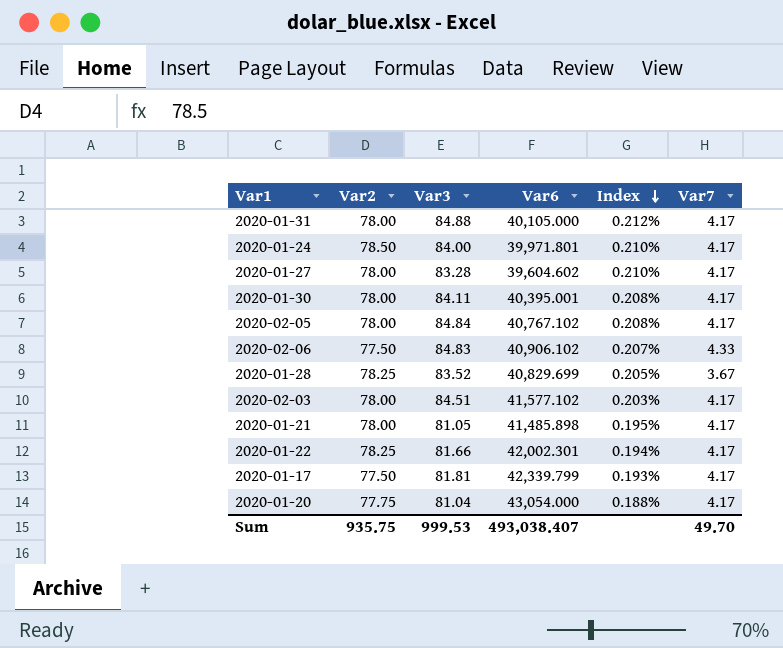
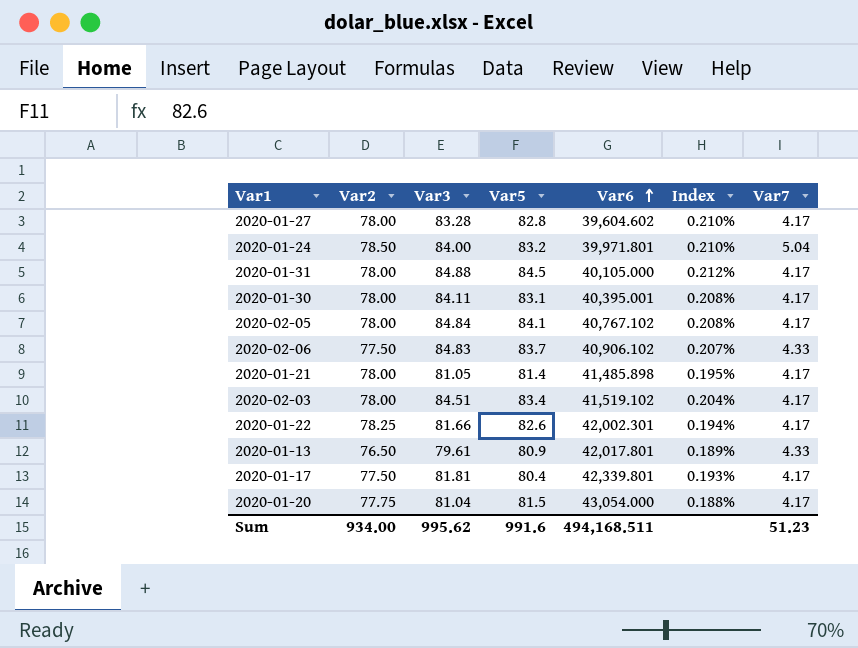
row order: Index descending -> Var6 ascending
column Var5 | position: none -> 4
row 2020-01-28: 78.25 | 83.52 | 40,829.699 | 0.205% | 3.67 -> none
2020-01-24 | Var7: 4.17 -> 5.04
2020-02-03 | Var6: 41,577.102 -> 41,519.102
2020-02-03 | Index: 0.203% -> 0.204%
row 2020-01-13: none -> 76.50 | 79.61 | 80.9 | 42,017.801 | 0.189% | 4.33
2020-01-17 | Var6: 42,339.799 -> 42,339.801
Sum | Var2: 935.75 -> 934.00
Sum | Var3: 999.53 -> 995.62
Sum | Var6: 493,038.407 -> 494,168.511
Sum | Var7: 49.70 -> 51.23

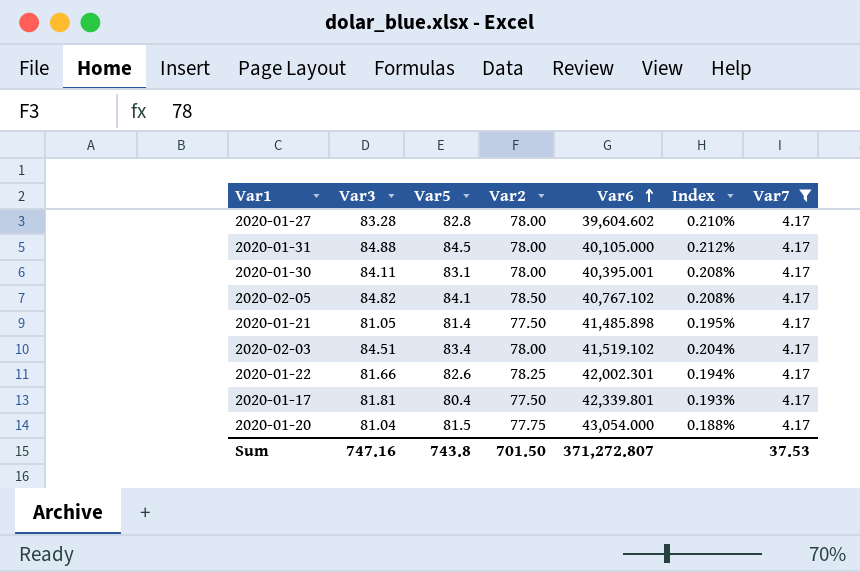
filter: none -> Var7 = 4.17
column Var2 | position: 2 -> 4
2020-02-05 | Var3: 84.84 -> 84.82
2020-02-05 | Var2: 78.00 -> 78.50
2020-01-21 | Var2: 78.00 -> 77.50
Sum | Var3: 995.62 -> 747.16
Sum | Var5: 991.6 -> 743.8
Sum | Var2: 934.00 -> 701.50
Sum | Var6: 494,168.511 -> 371,272.807
Sum | Var7: 51.23 -> 37.53

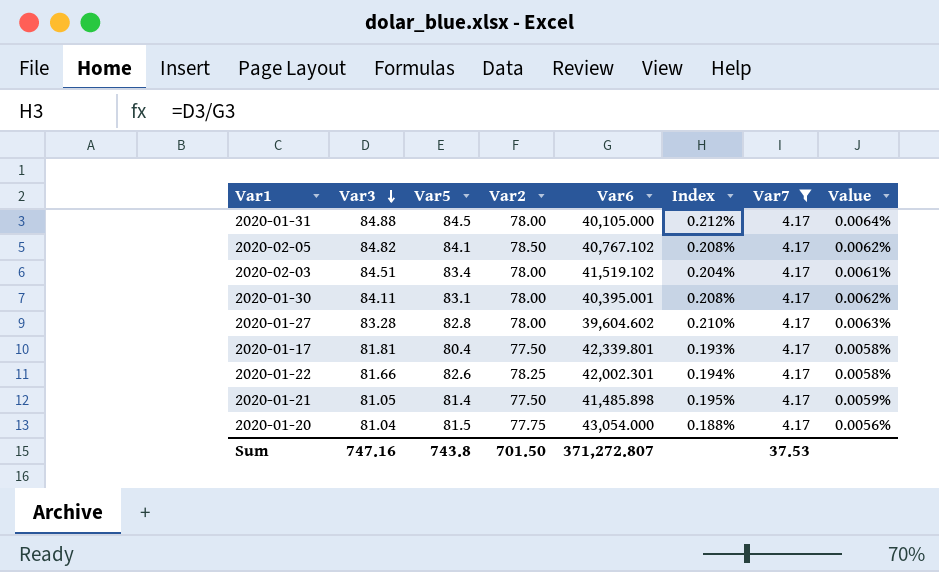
row order: Var6 ascending -> Var3 descending
column Value | formula: none -> [Index] * 0.03

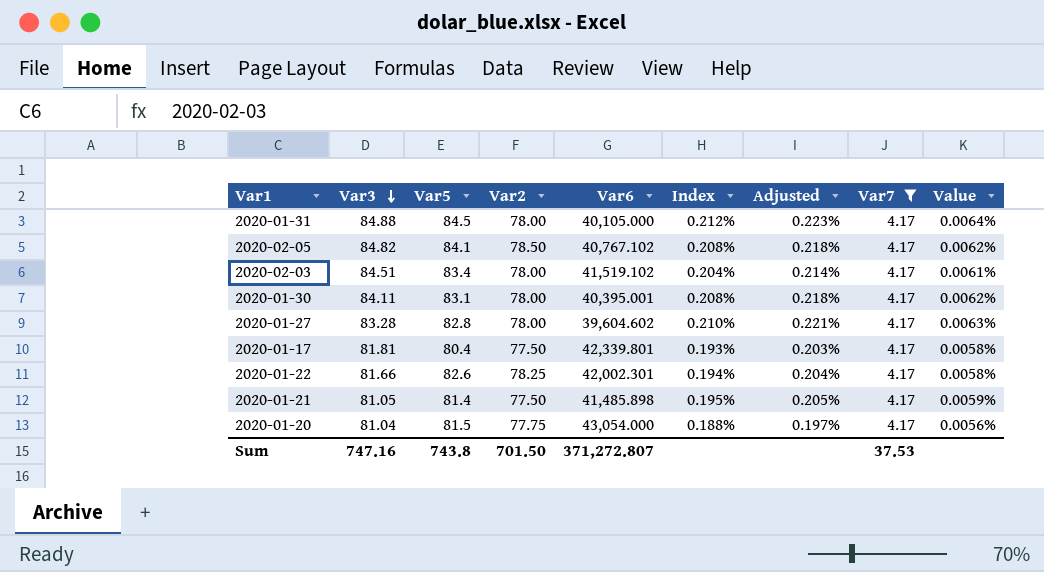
column Adjusted | formula: none -> [Index] * 1.05

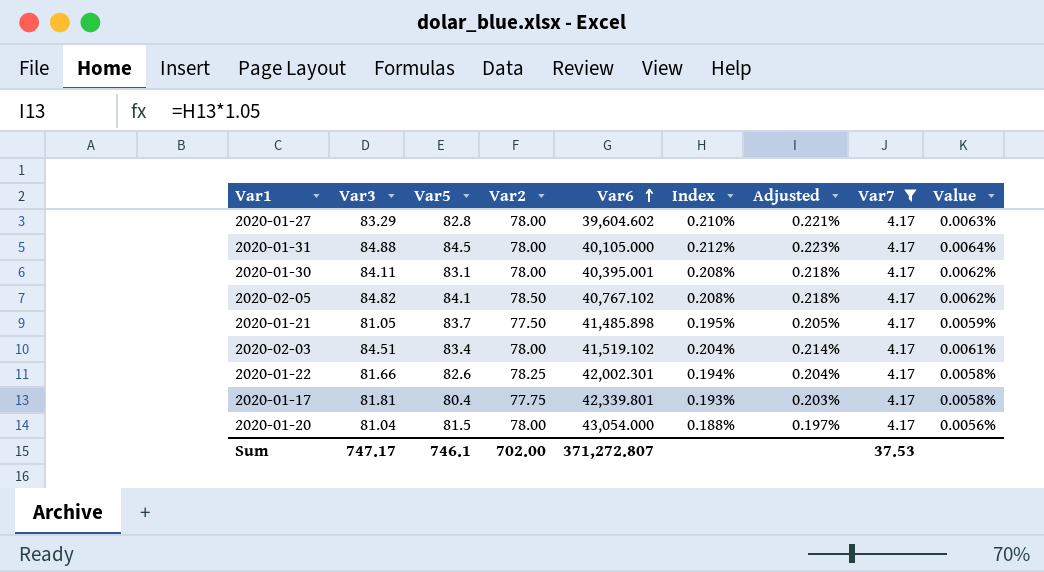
row order: Var3 descending -> Var6 ascending
2020-01-27 | Var3: 83.28 -> 83.29
2020-01-21 | Var5: 81.4 -> 83.7
2020-01-17 | Var2: 77.50 -> 77.75
2020-01-20 | Var2: 77.75 -> 78.00
Sum | Var3: 747.16 -> 747.17
Sum | Var5: 743.8 -> 746.1
Sum | Var2: 701.50 -> 702.00

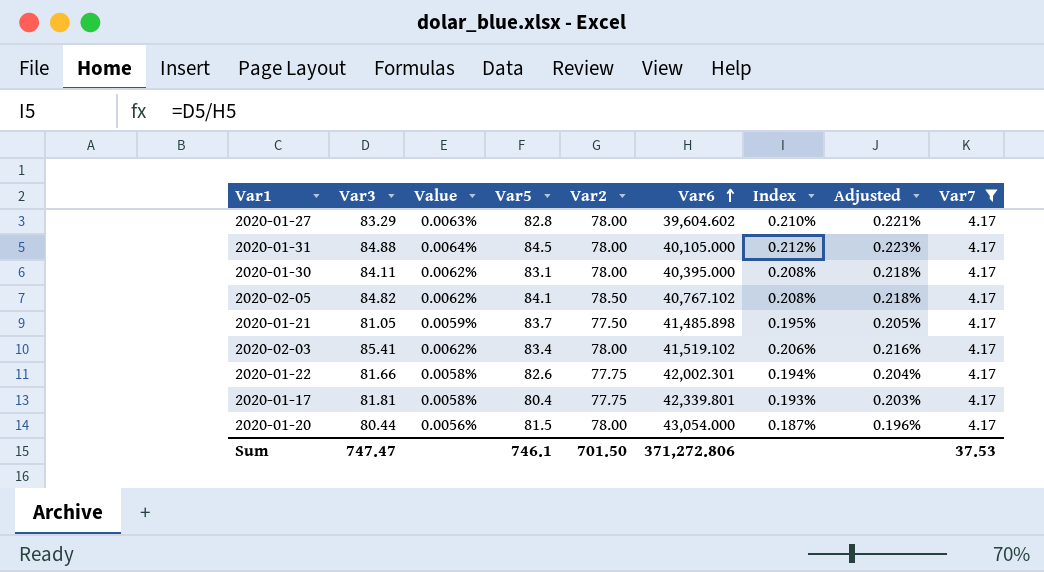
column Value | position: 9 -> 3
2020-01-30 | Var6: 40,395.001 -> 40,395.000
2020-02-03 | Var3: 84.51 -> 85.41
2020-02-03 | Value: 0.0061% -> 0.0062%
2020-02-03 | Index: 0.204% -> 0.206%
2020-02-03 | Adjusted: 0.214% -> 0.216%
2020-01-22 | Var2: 78.25 -> 77.75
2020-01-20 | Var3: 81.04 -> 80.44
2020-01-20 | Index: 0.188% -> 0.187%
2020-01-20 | Adjusted: 0.197% -> 0.196%
Sum | Var3: 747.17 -> 747.47
Sum | Var2: 702.00 -> 701.50
Sum | Var6: 371,272.807 -> 371,272.806

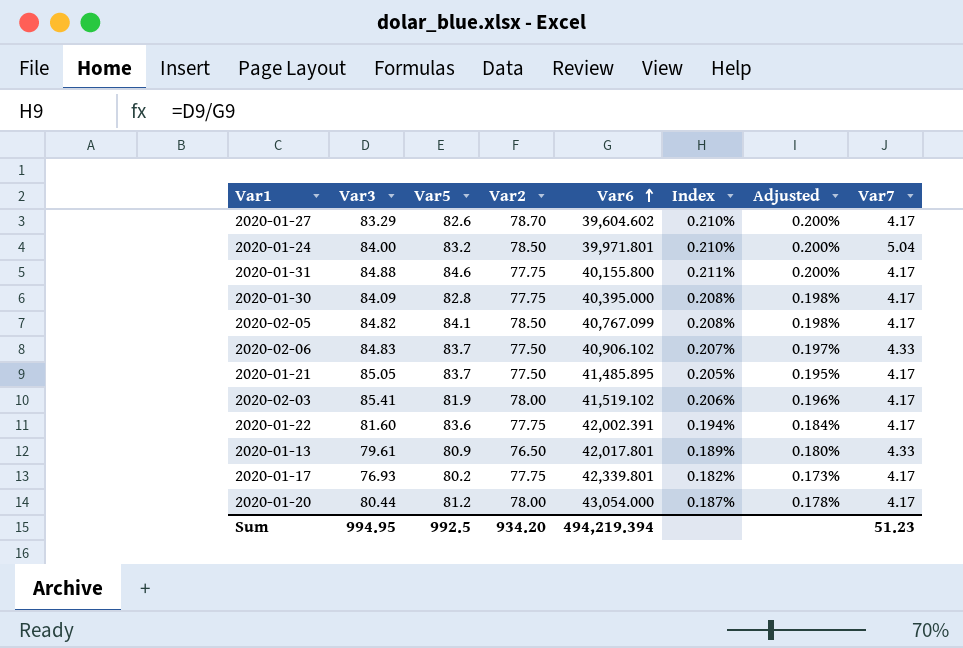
filter: Var7 = 4.17 -> none
column Value | formula: [Index] * 0.03 -> none
column Adjusted | formula: [Index] * 1.05 -> [Index] * 0.95
2020-01-27 | Var5: 82.8 -> 82.6
2020-01-27 | Var2: 78.00 -> 78.70
2020-01-31 | Var5: 84.5 -> 84.6
2020-01-31 | Var2: 78.00 -> 77.75
2020-01-31 | Var6: 40,105.000 -> 40,155.800
2020-01-31 | Index: 0.212% -> 0.211%
2020-01-30 | Var3: 84.11 -> 84.09
2020-01-30 | Var5: 83.1 -> 82.8
2020-01-30 | Var2: 78.00 -> 77.75
2020-02-05 | Var6: 40,767.102 -> 40,767.099
2020-01-21 | Var3: 81.05 -> 85.05
2020-01-21 | Var6: 41,485.898 -> 41,485.895
2020-01-21 | Index: 0.195% -> 0.205%
2020-02-03 | Var5: 83.4 -> 81.9
2020-01-22 | Var3: 81.66 -> 81.60
2020-01-22 | Var5: 82.6 -> 83.6
2020-01-22 | Var6: 42,002.301 -> 42,002.391
2020-01-17 | Var3: 81.81 -> 76.93
2020-01-17 | Var5: 80.4 -> 80.2
2020-01-17 | Index: 0.193% -> 0.182%
2020-01-20 | Var5: 81.5 -> 81.2
Sum | Var3: 747.47 -> 994.95
Sum | Var5: 746.1 -> 992.5
Sum | Var2: 701.50 -> 934.20
Sum | Var6: 371,272.806 -> 494,219.394
Sum | Var7: 37.53 -> 51.23

